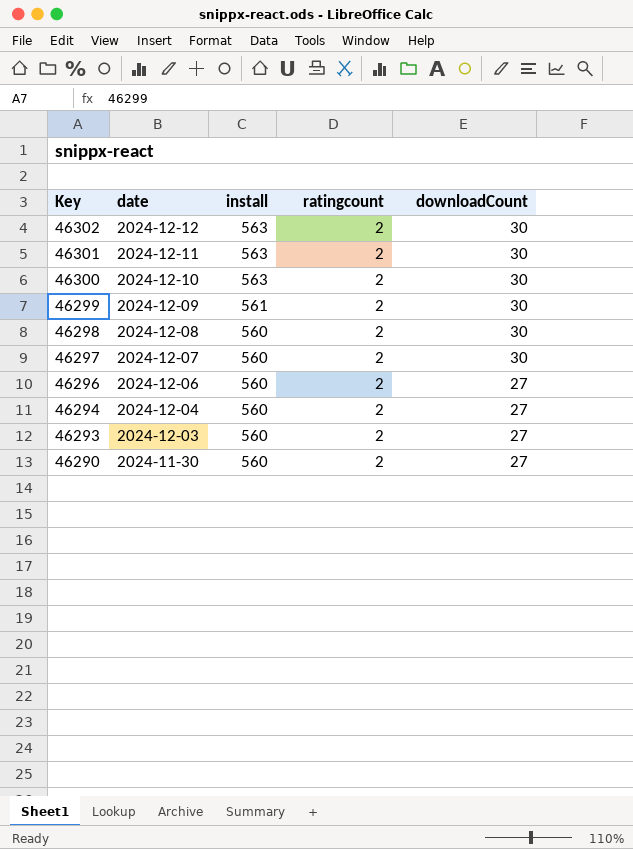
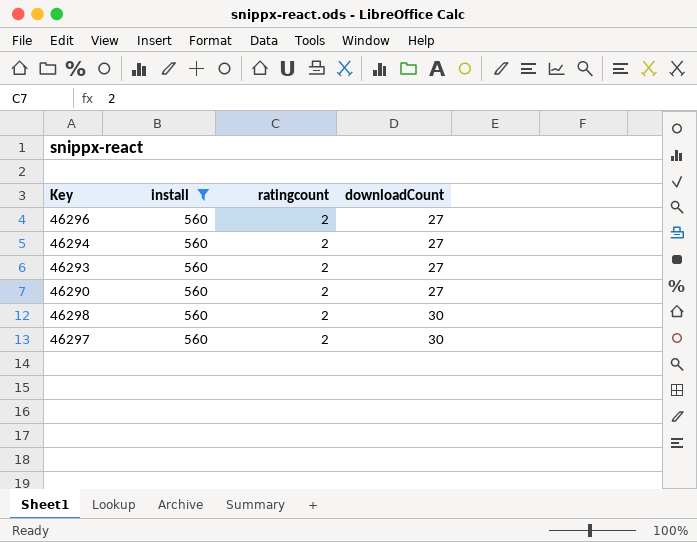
filter: none -> install = 560
row order: Key descending -> downloadCount ascending
column date | position: 2 -> none

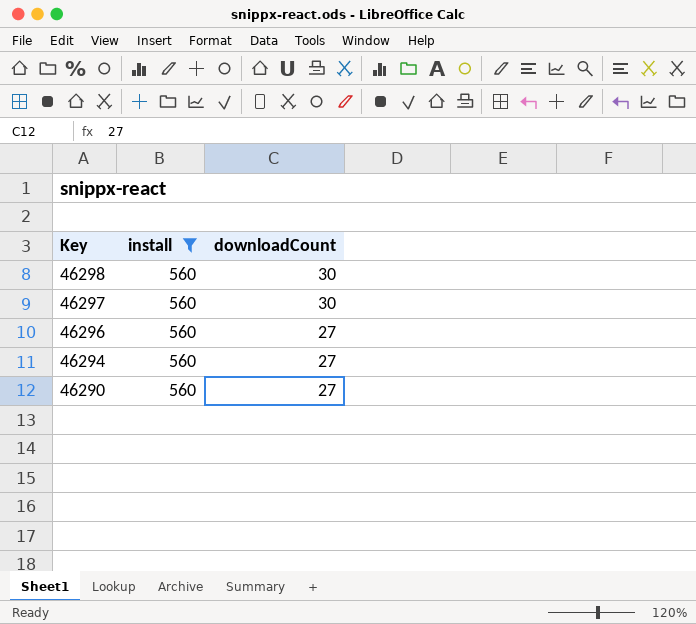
row order: downloadCount ascending -> Key descending
column ratingcount | position: 3 -> none
row 46293: 560 | 2 | 27 -> none

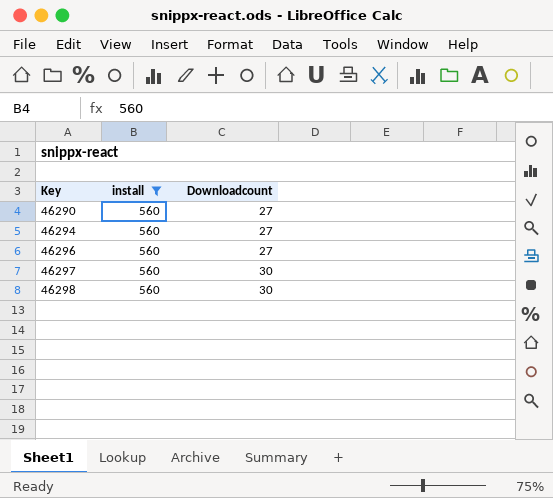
row order: Key descending -> Key ascending
column name: downloadCount -> Downloadcount

